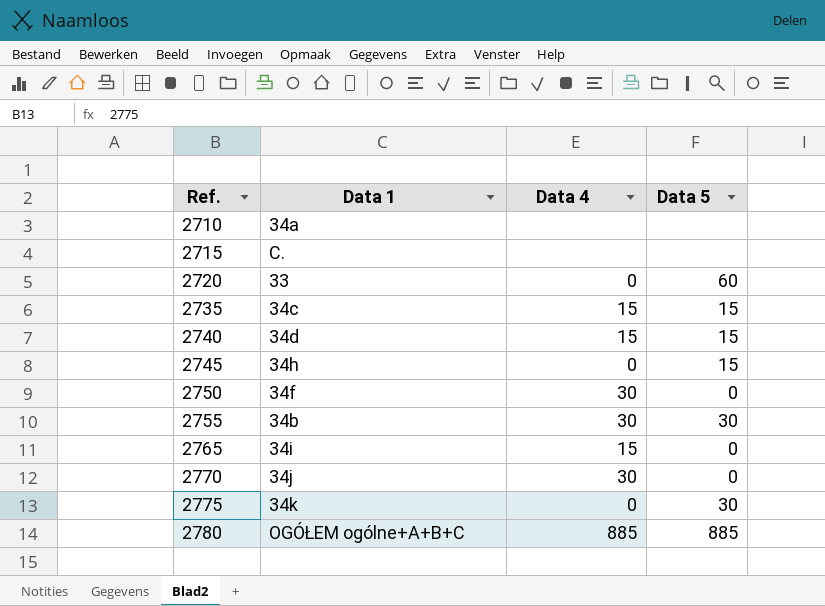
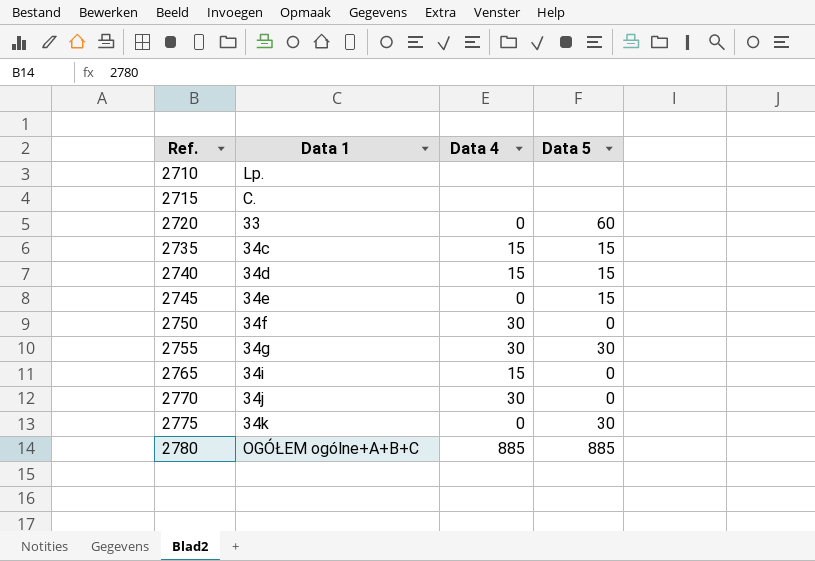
2710 | Data 1: 34a -> Lp.
2745 | Data 1: 34h -> 34e
2755 | Data 1: 34b -> 34g

